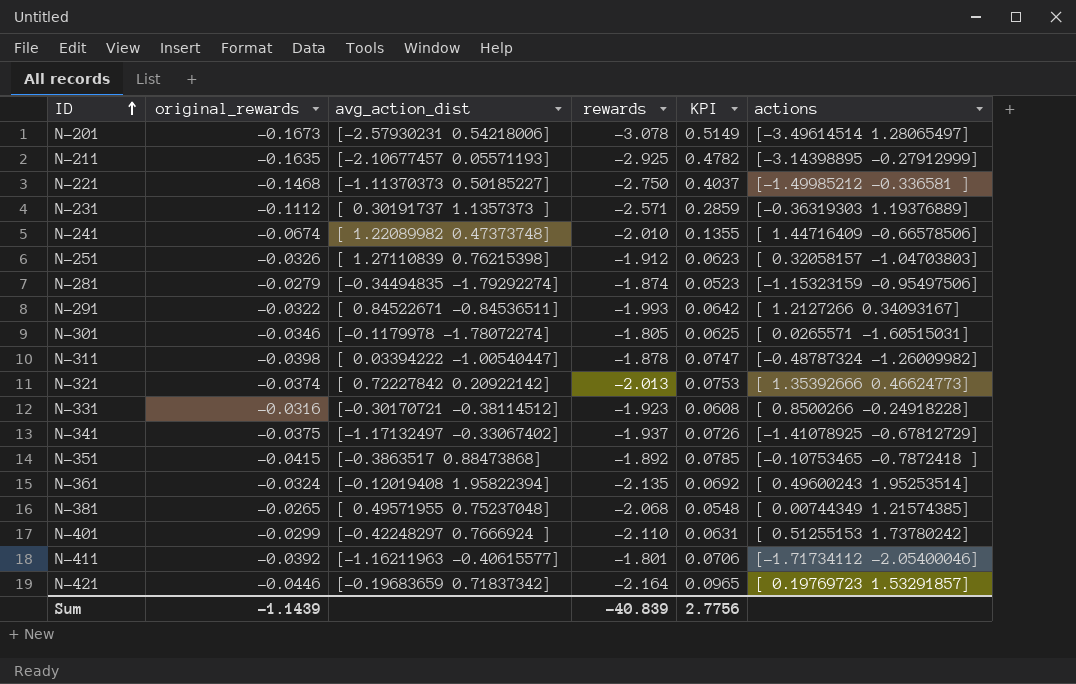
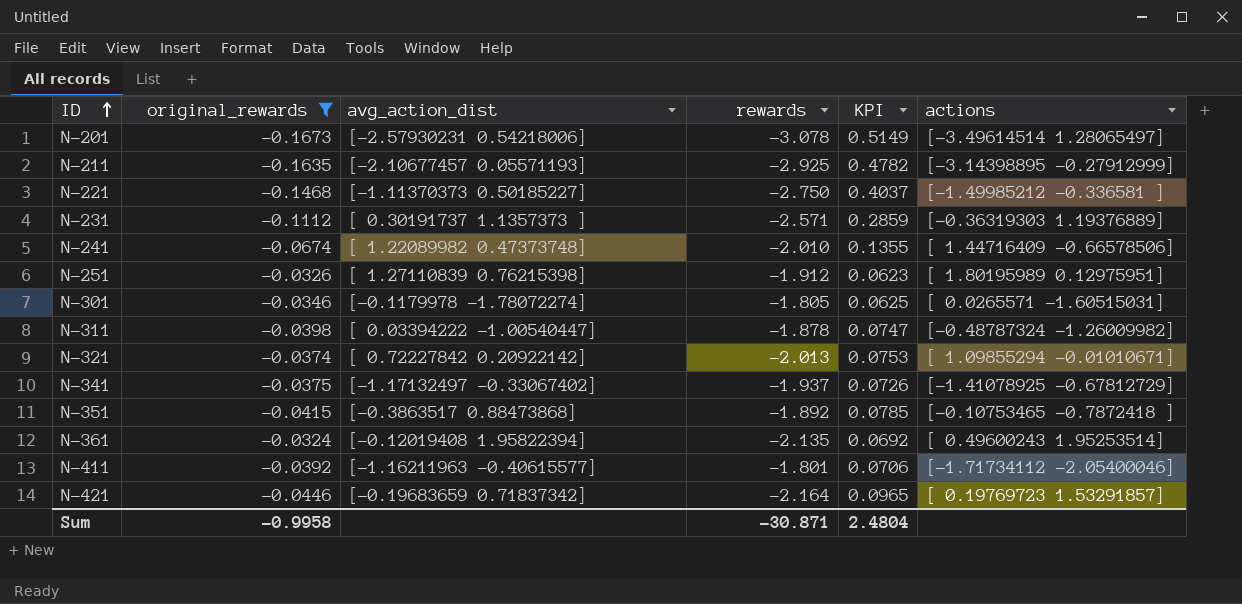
filter: none -> original_rewards <= -0.0324
N-251 | actions: [ 0.32058157 -1.04703803] -> [ 1.80195989 0.12975951]
N-321 | actions: [ 1.35392666 0.46624773] -> [ 1.09855294 -0.01010671]
Sum | original_rewards: -1.1439 -> -0.9958
Sum | rewards: -40.839 -> -30.871
Sum | KPI: 2.7756 -> 2.4804

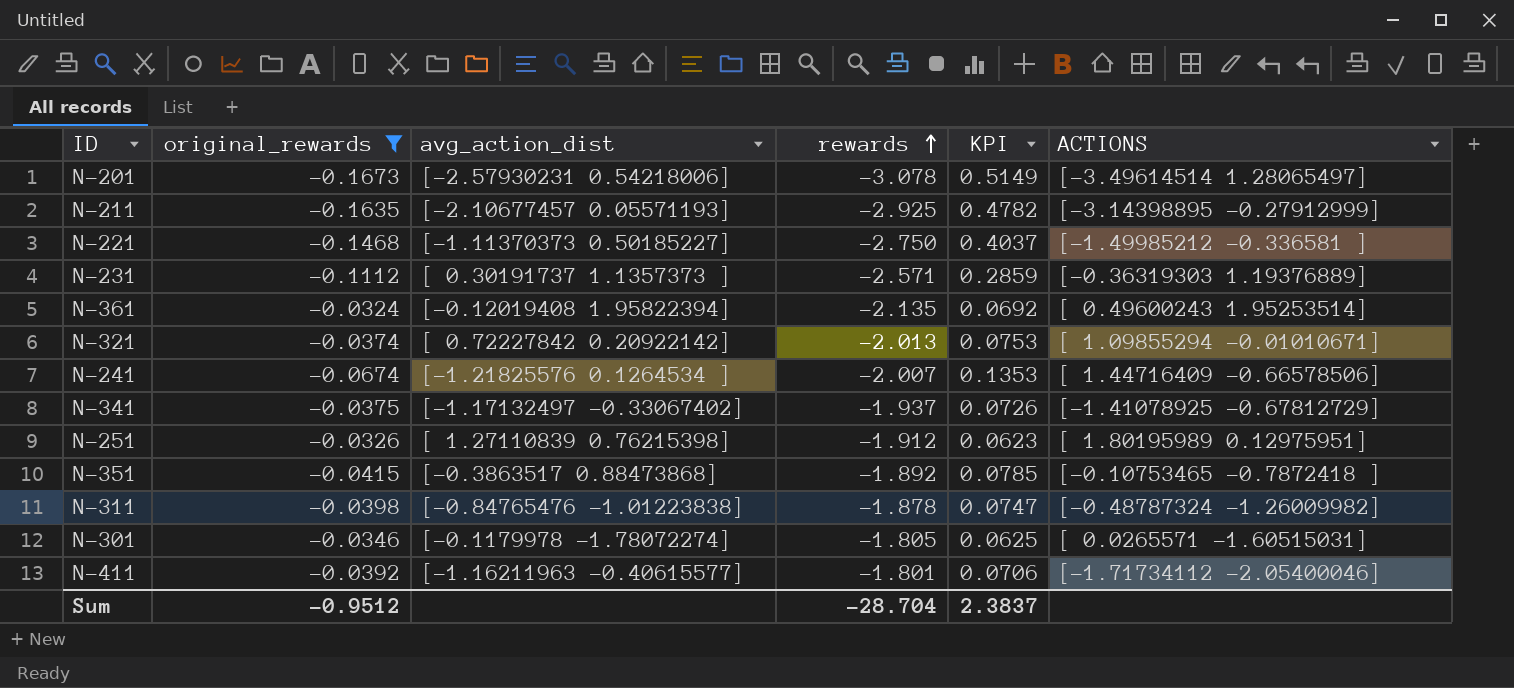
row order: ID ascending -> rewards ascending
column name: actions -> ACTIONS
row N-421: -0.0446 | [-0.19683659 0.71837342] | -2.164 | 0.0965 | [ 0.19769723 1.53291857] -> none
N-241 | avg_action_dist: [ 1.22089982 0.47373748] -> [-1.21825576 0.1264534 ]
N-241 | rewards: -2.010 -> -2.007
N-241 | KPI: 0.1355 -> 0.1353
N-311 | avg_action_dist: [ 0.03394222 -1.00540447] -> [-0.84765476 -1.01223838]
Sum | original_rewards: -0.9958 -> -0.9512
Sum | rewards: -30.871 -> -28.704
Sum | KPI: 2.4804 -> 2.3837

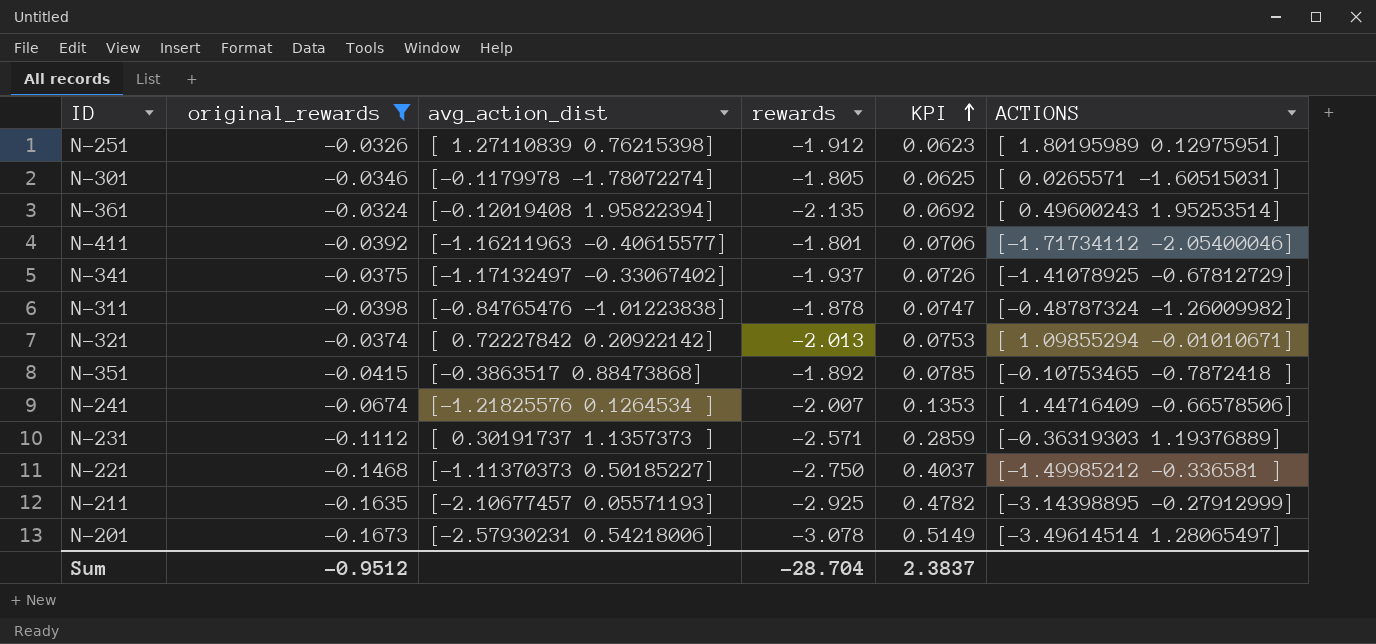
row order: rewards ascending -> KPI ascending

